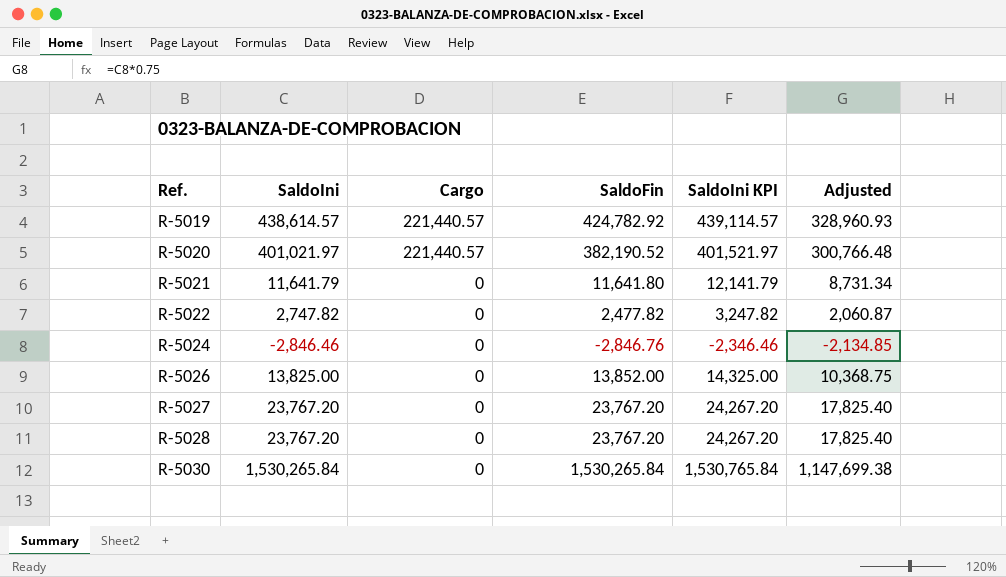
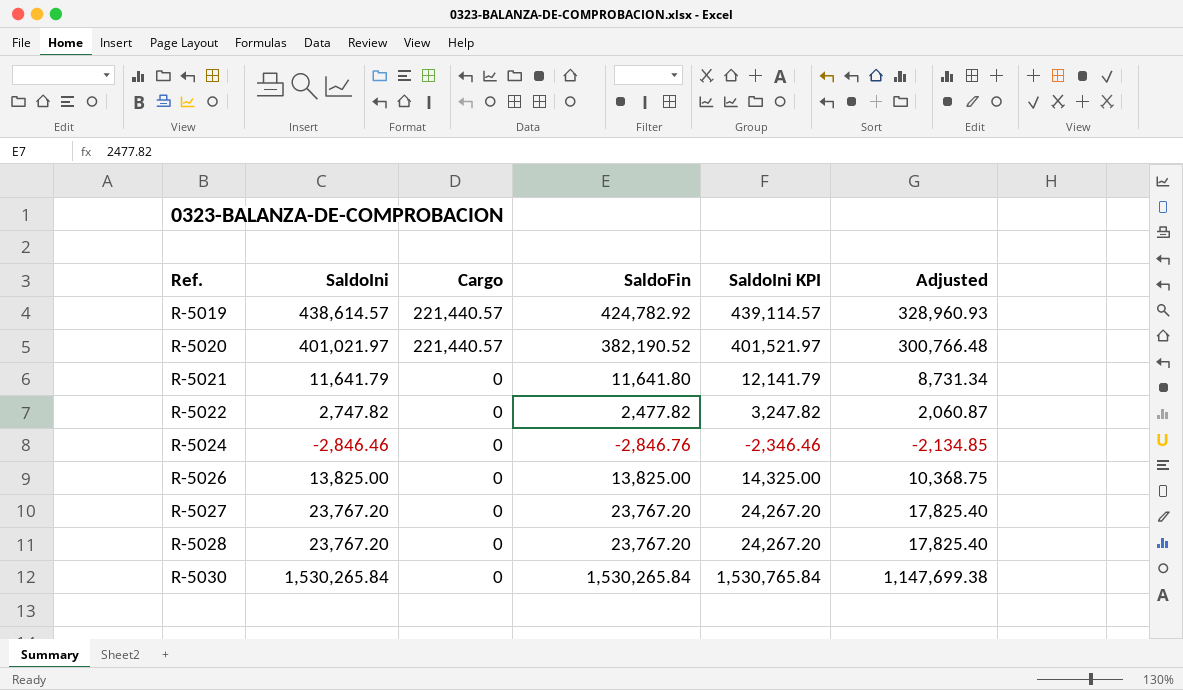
R-5026 | SaldoFin: 13,852.00 -> 13,825.00

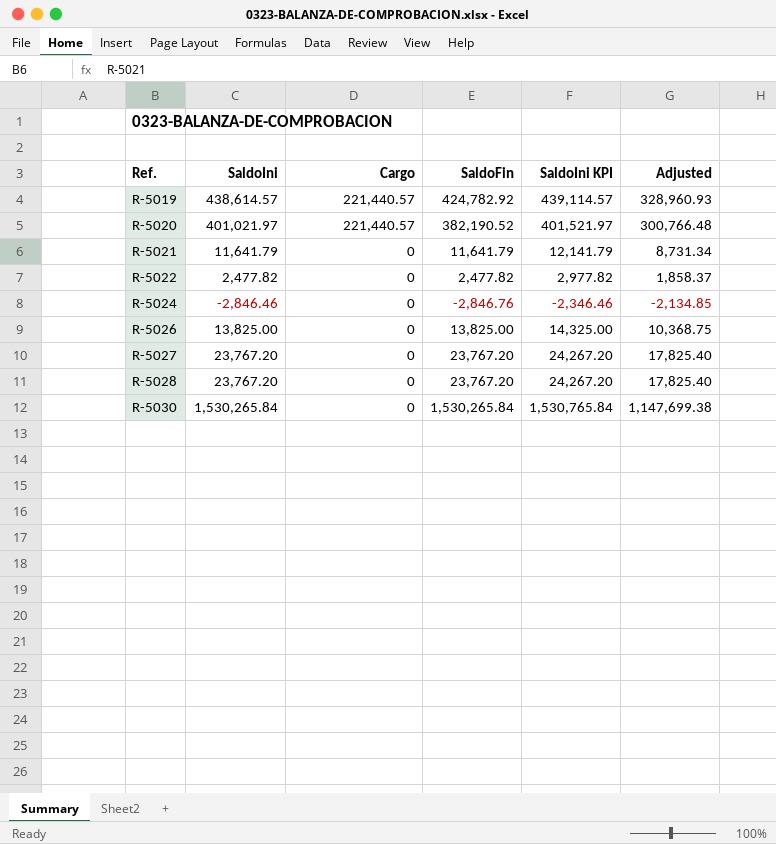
R-5021 | SaldoFin: 11,641.80 -> 11,641.79
R-5022 | SaldoIni: 2,747.82 -> 2,477.82
R-5022 | SaldoIni KPI: 3,247.82 -> 2,977.82
R-5022 | Adjusted: 2,060.87 -> 1,858.37

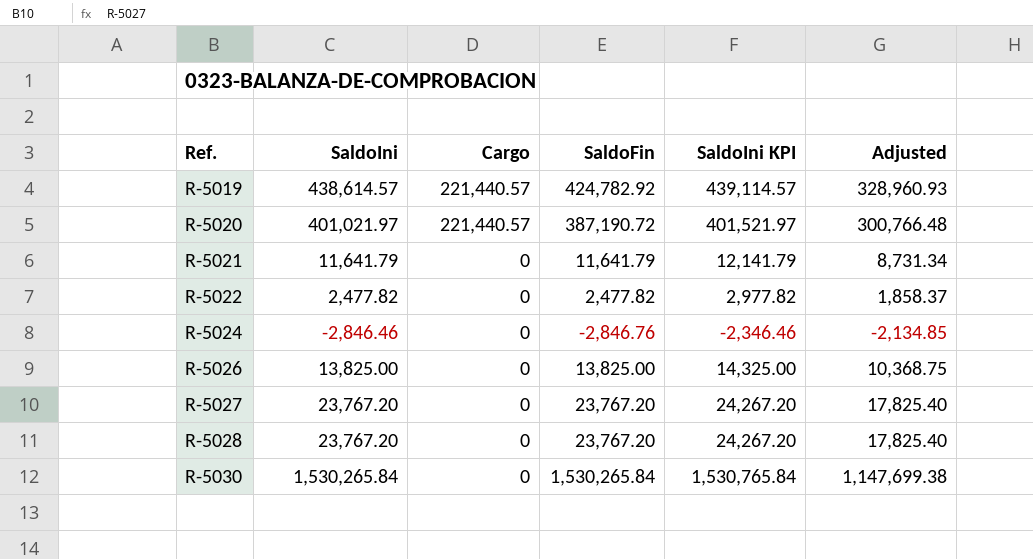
R-5020 | SaldoFin: 382,190.52 -> 387,190.72

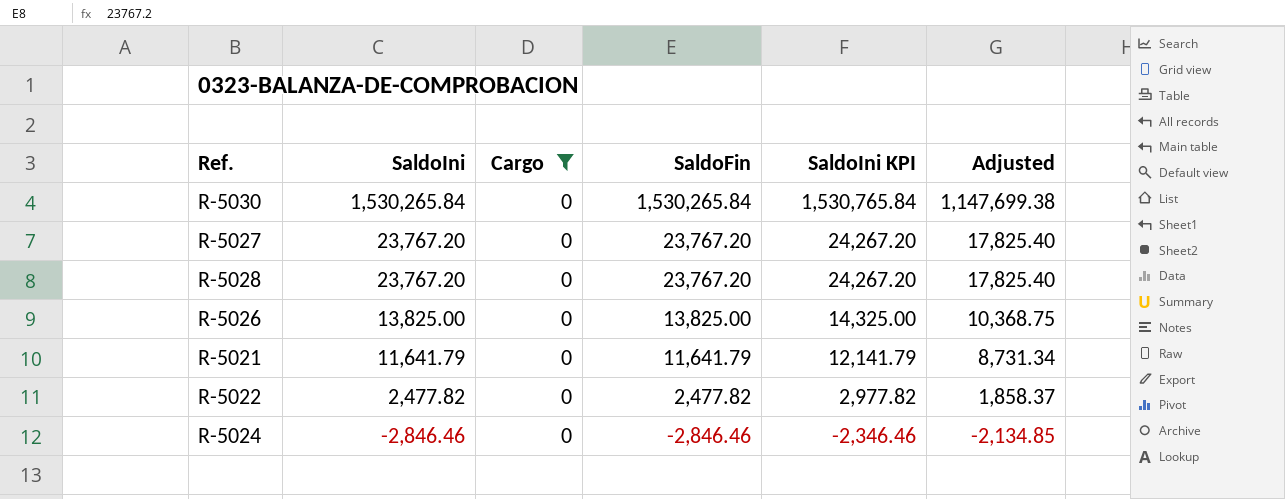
filter: none -> Cargo = 0
row order: Ref. ascending -> SaldoIni descending
R-5024 | SaldoFin: -2,846.76 -> -2,846.46

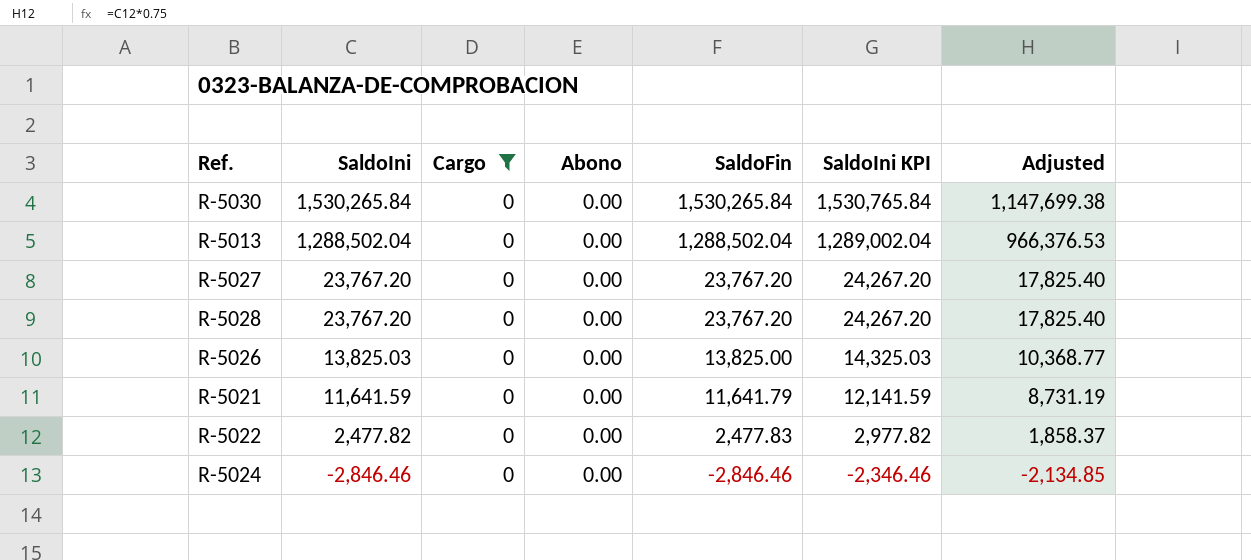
column Abono | position: none -> 4
row R-5013: none -> 1,288,502.04 | 0 | 0.00 | 1,288,502.04 | 1,289,002.04 | 966,376.53
R-5026 | SaldoIni: 13,825.00 -> 13,825.03
R-5026 | SaldoIni KPI: 14,325.00 -> 14,325.03
R-5026 | Adjusted: 10,368.75 -> 10,368.77
R-5021 | SaldoIni: 11,641.79 -> 11,641.59
R-5021 | SaldoIni KPI: 12,141.79 -> 12,141.59
R-5021 | Adjusted: 8,731.34 -> 8,731.19
R-5022 | SaldoFin: 2,477.82 -> 2,477.83

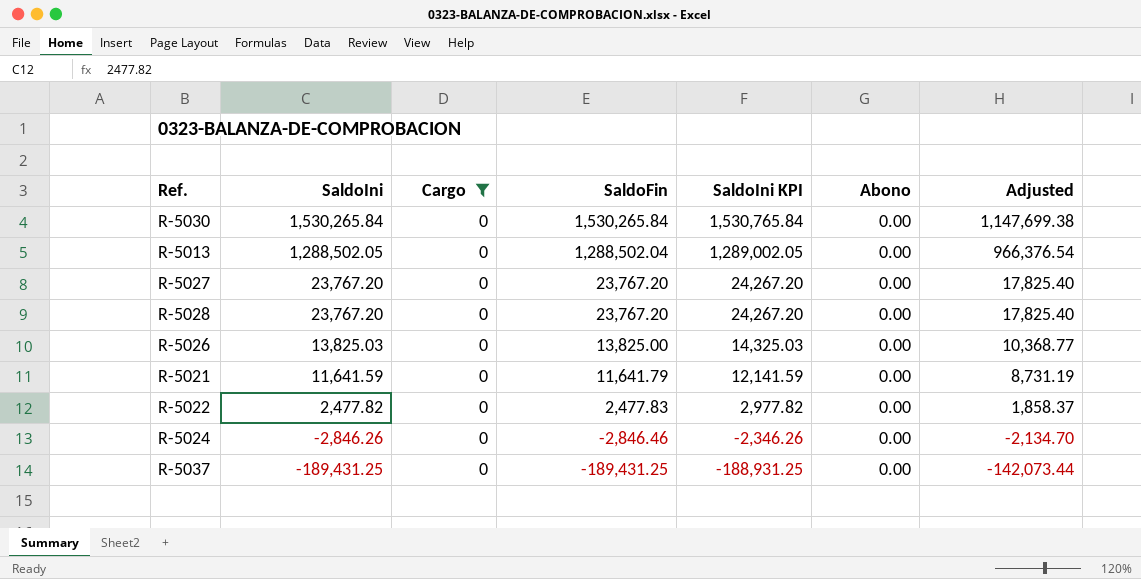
column Abono | position: 4 -> 6
R-5013 | SaldoIni: 1,288,502.04 -> 1,288,502.05
R-5013 | SaldoIni KPI: 1,289,002.04 -> 1,289,002.05
R-5013 | Adjusted: 966,376.53 -> 966,376.54
R-5024 | SaldoIni: -2,846.46 -> -2,846.26
R-5024 | SaldoIni KPI: -2,346.46 -> -2,346.26
R-5024 | Adjusted: -2,134.85 -> -2,134.70
row R-5037: none -> -189,431.25 | 0 | -189,431.25 | -188,931.25 | 0.00 | -142,073.44

